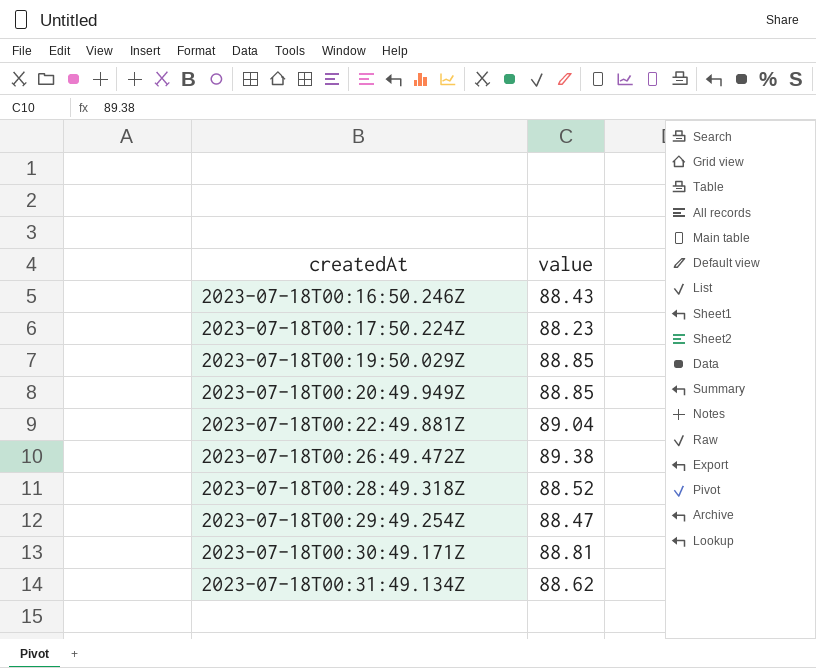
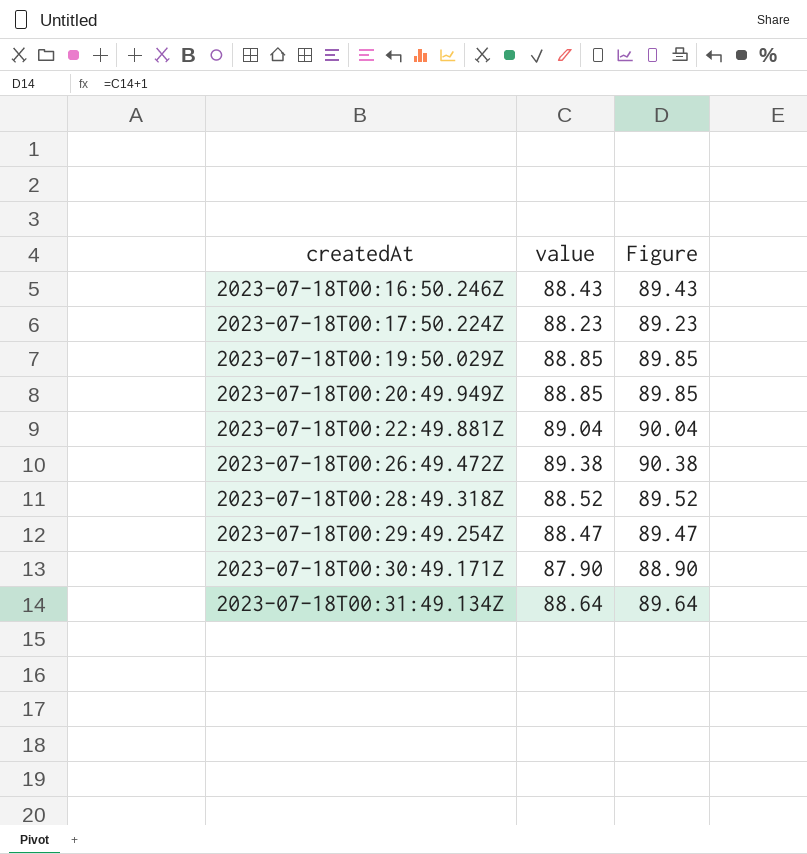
column Figure | formula: none -> [value] + 1
2023-07-18T00:30:49.171Z | value: 88.81 -> 87.90
2023-07-18T00:31:49.134Z | value: 88.62 -> 88.64

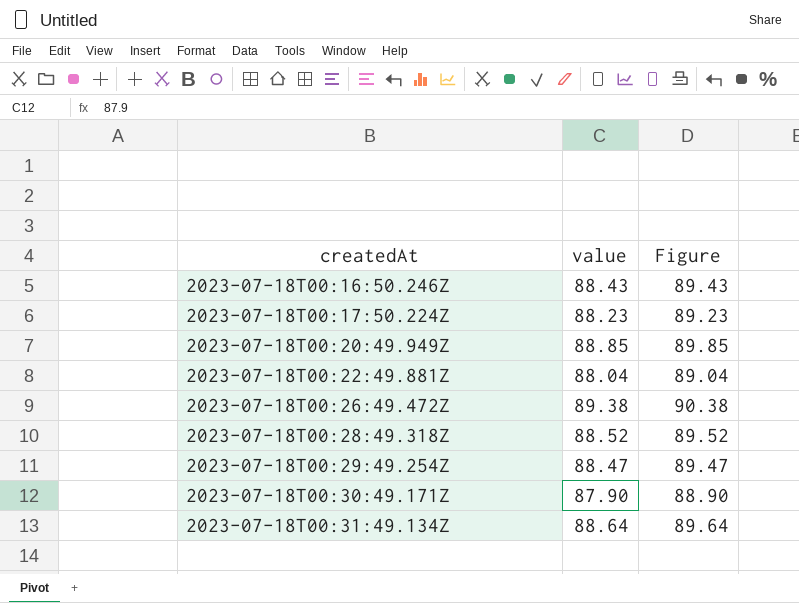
row 2023-07-18T00:19:50.029Z: 88.85 | 89.85 -> none
2023-07-18T00:22:49.881Z | value: 89.04 -> 88.04
2023-07-18T00:22:49.881Z | Figure: 90.04 -> 89.04

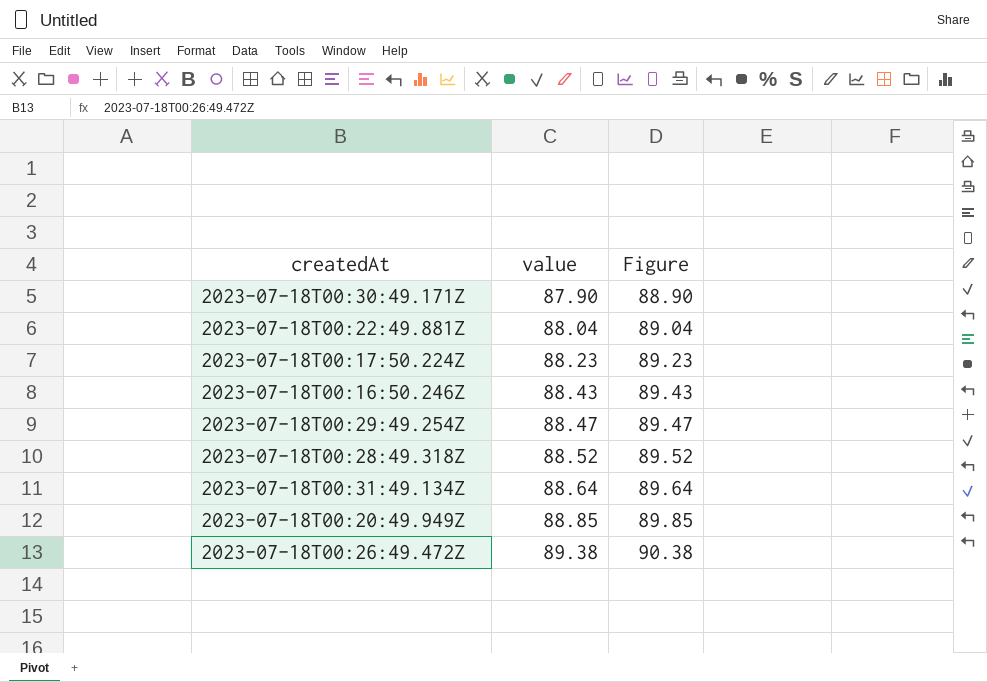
row order: createdAt ascending -> value ascending

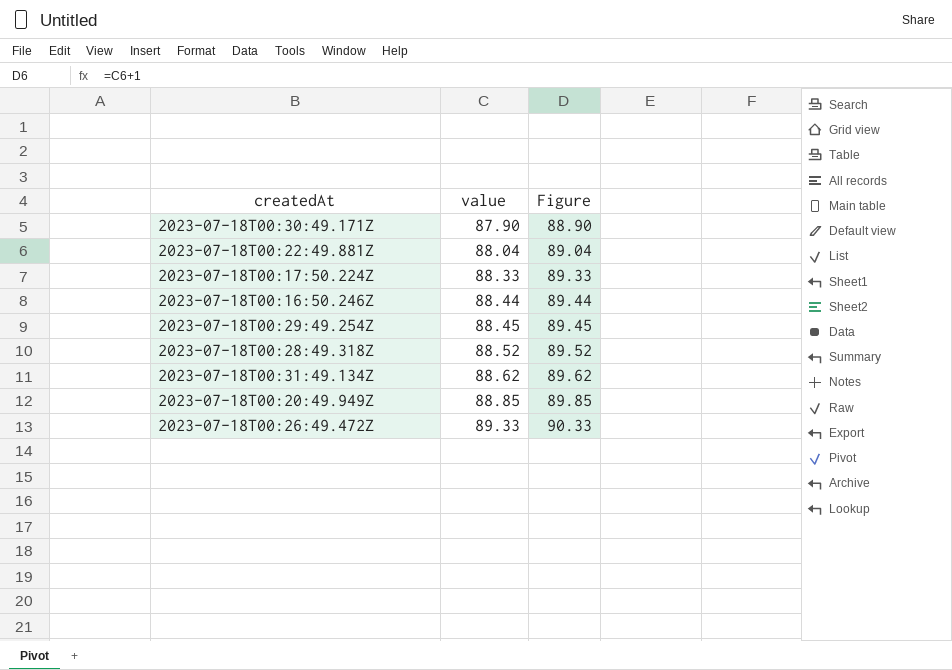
2023-07-18T00:17:50.224Z | value: 88.23 -> 88.33
2023-07-18T00:17:50.224Z | Figure: 89.23 -> 89.33
2023-07-18T00:16:50.246Z | value: 88.43 -> 88.44
2023-07-18T00:16:50.246Z | Figure: 89.43 -> 89.44
2023-07-18T00:29:49.254Z | value: 88.47 -> 88.45
2023-07-18T00:29:49.254Z | Figure: 89.47 -> 89.45
2023-07-18T00:31:49.134Z | value: 88.64 -> 88.62
2023-07-18T00:31:49.134Z | Figure: 89.64 -> 89.62
2023-07-18T00:26:49.472Z | value: 89.38 -> 89.33
2023-07-18T00:26:49.472Z | Figure: 90.38 -> 90.33

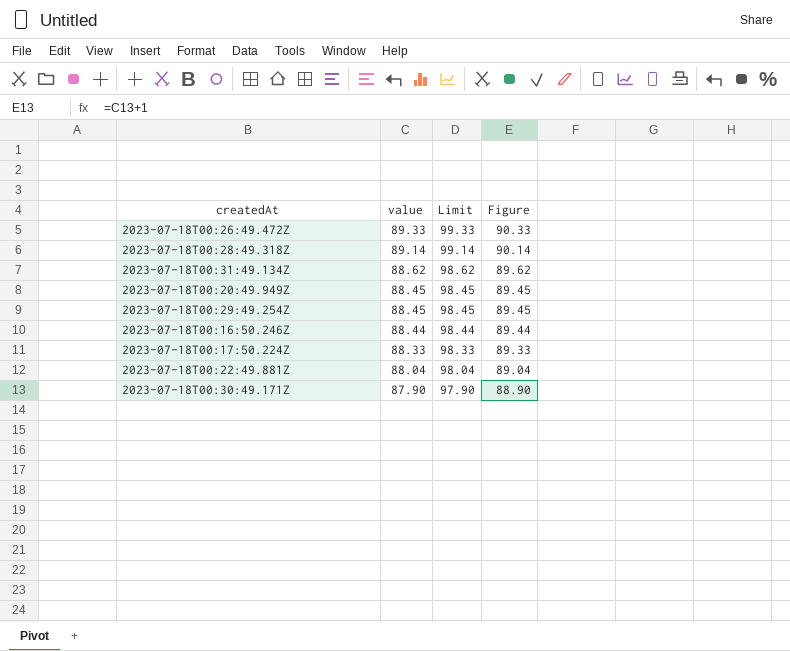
row order: value ascending -> value descending
column Limit | formula: none -> [value] + 10
2023-07-18T00:28:49.318Z | value: 88.52 -> 89.14
2023-07-18T00:28:49.318Z | Figure: 89.52 -> 90.14
2023-07-18T00:20:49.949Z | value: 88.85 -> 88.45
2023-07-18T00:20:49.949Z | Figure: 89.85 -> 89.45

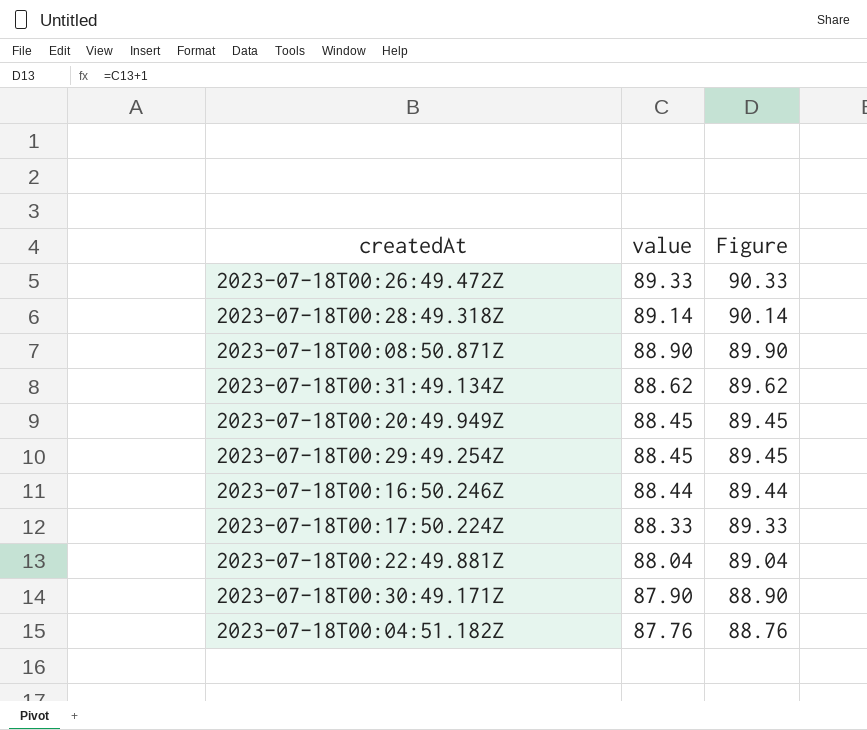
column Limit | formula: [value] + 10 -> none
row 2023-07-18T00:08:50.871Z: none -> 88.90 | 89.90
row 2023-07-18T00:04:51.182Z: none -> 87.76 | 88.76

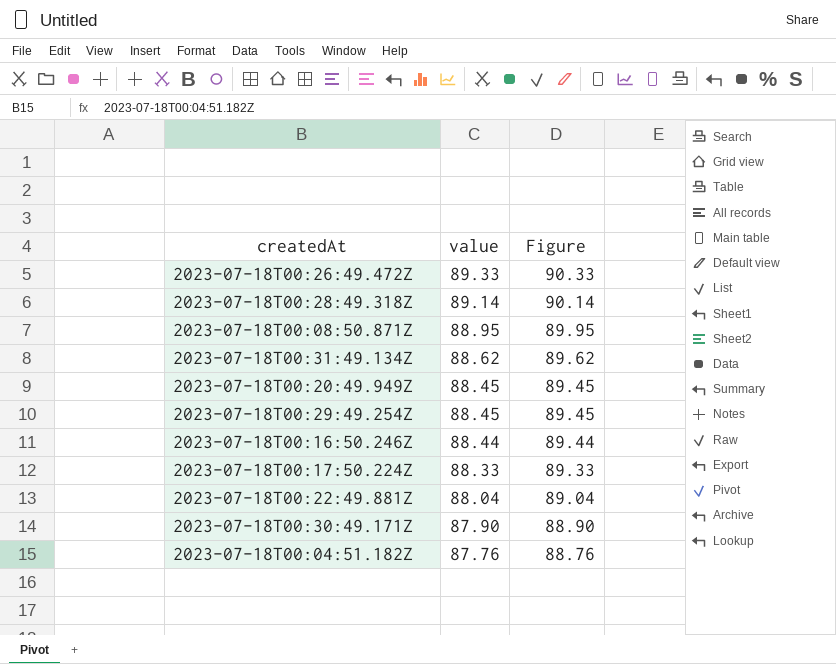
2023-07-18T00:08:50.871Z | value: 88.90 -> 88.95
2023-07-18T00:08:50.871Z | Figure: 89.90 -> 89.95

